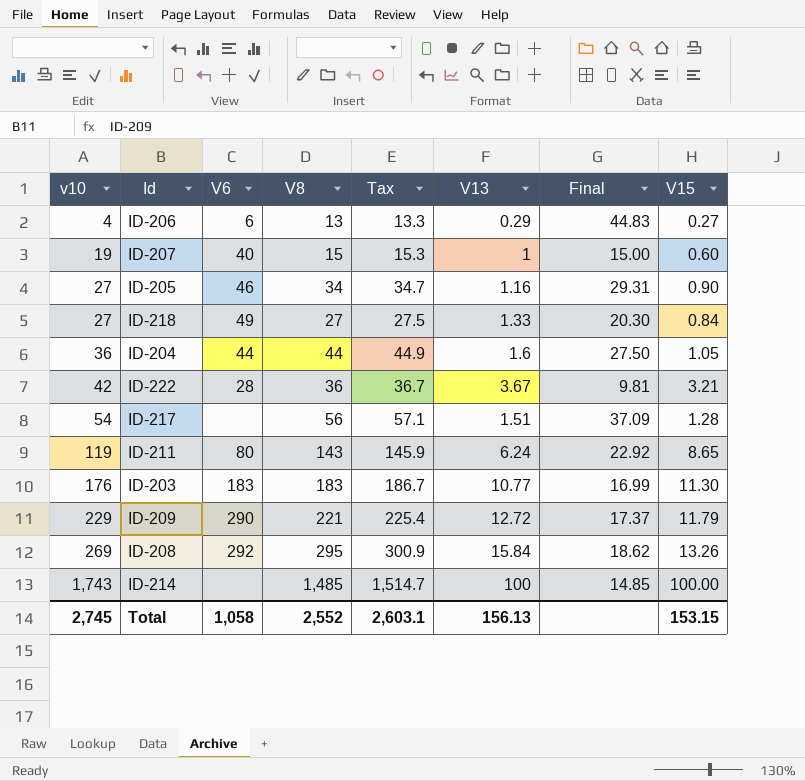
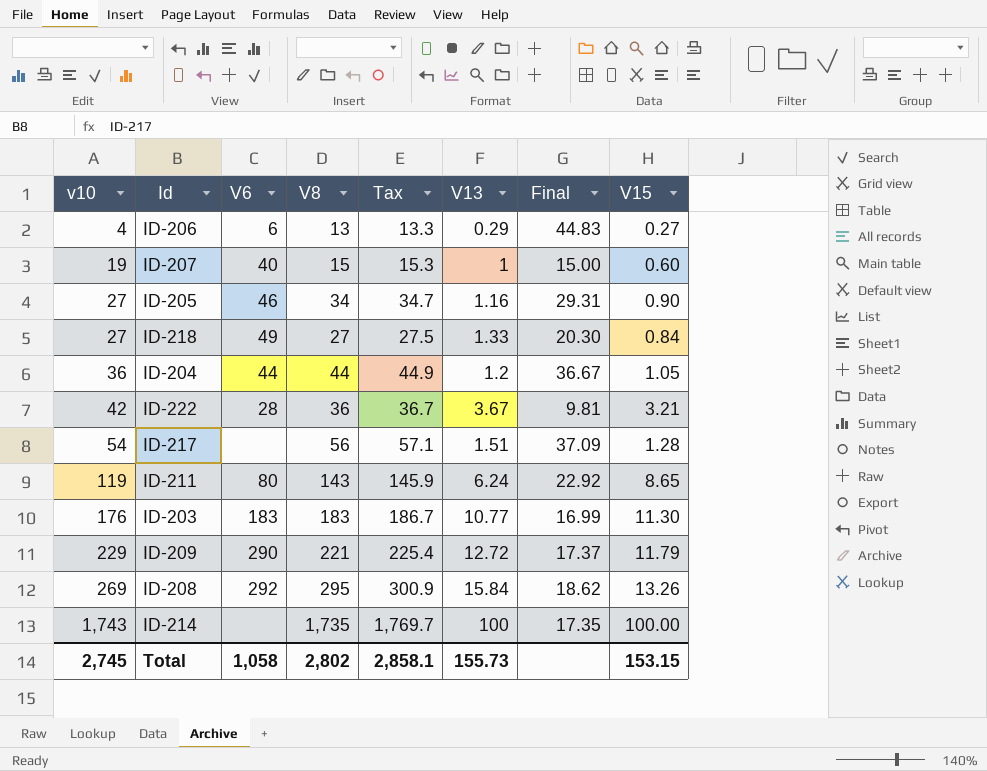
ID-204 | V13: 1.6 -> 1.2
ID-204 | Final: 27.50 -> 36.67
ID-214 | V8: 1,485 -> 1,735
ID-214 | Tax: 1,514.7 -> 1,769.7
ID-214 | Final: 14.85 -> 17.35
Total | V8: 2,552 -> 2,802
Total | Tax: 2,603.1 -> 2,858.1
Total | V13: 156.13 -> 155.73

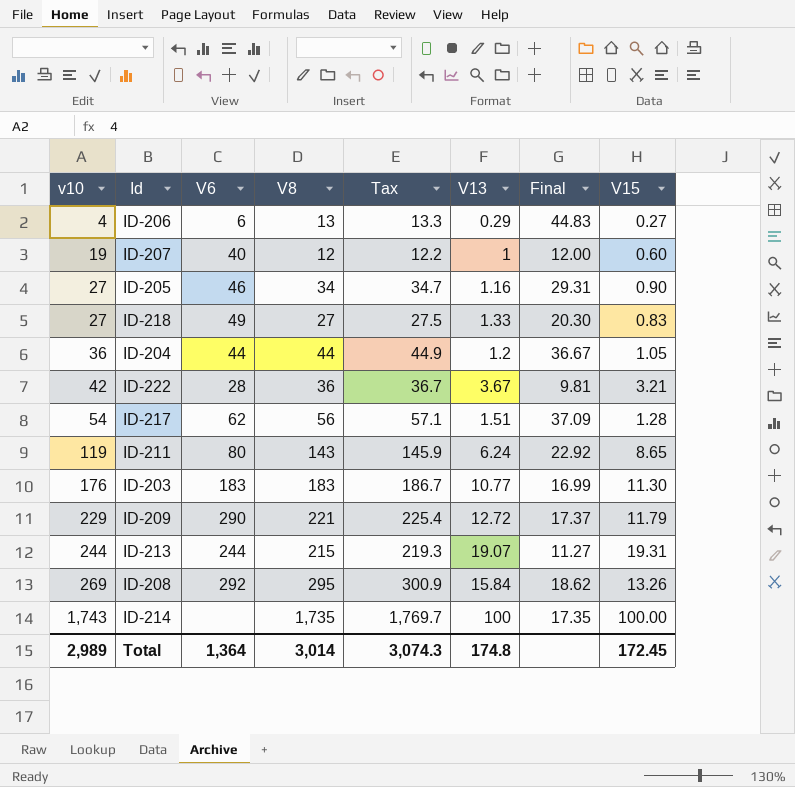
ID-207 | V8: 15 -> 12
ID-207 | Tax: 15.3 -> 12.2
ID-207 | Final: 15.00 -> 12.00
ID-218 | V15: 0.84 -> 0.83
ID-217 | V6: none -> 62
row ID-213: none -> 244 | 244 | 215 | 219.3 | 19.07 | 11.27 | 19.31
Total | v10: 2,745 -> 2,989
Total | V6: 1,058 -> 1,364
Total | V8: 2,802 -> 3,014
Total | Tax: 2,858.1 -> 3,074.3
Total | V13: 155.73 -> 174.8
Total | V15: 153.15 -> 172.45

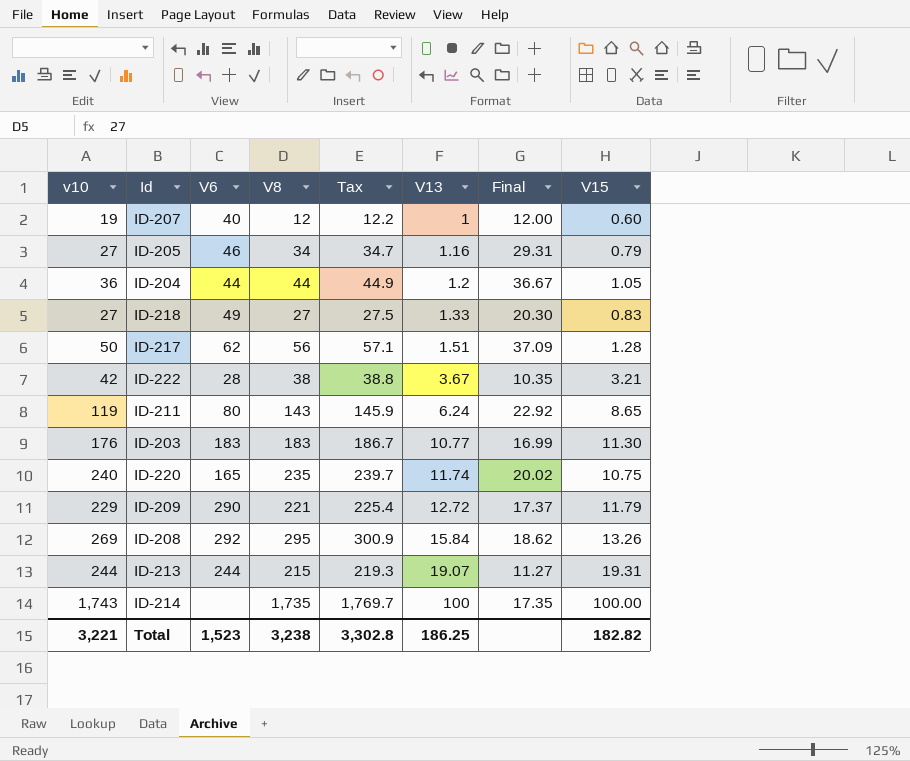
row order: v10 ascending -> V13 ascending
row ID-206: 4 | 6 | 13 | 13.3 | 0.29 | 44.83 | 0.27 -> none
ID-205 | V15: 0.90 -> 0.79
ID-217 | v10: 54 -> 50
ID-222 | V8: 36 -> 38
ID-222 | Tax: 36.7 -> 38.8
ID-222 | Final: 9.81 -> 10.35
row ID-220: none -> 240 | 165 | 235 | 239.7 | 11.74 | 20.02 | 10.75
Total | v10: 2,989 -> 3,221
Total | V6: 1,364 -> 1,523
Total | V8: 3,014 -> 3,238
Total | Tax: 3,074.3 -> 3,302.8
Total | V13: 174.8 -> 186.25
Total | V15: 172.45 -> 182.82

